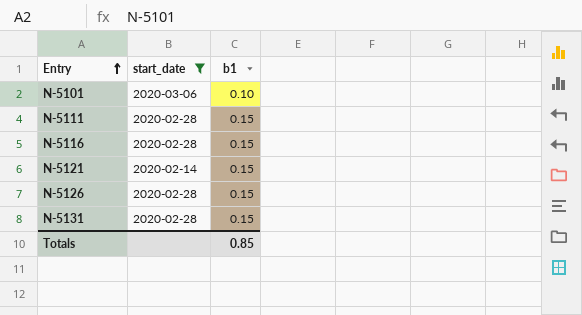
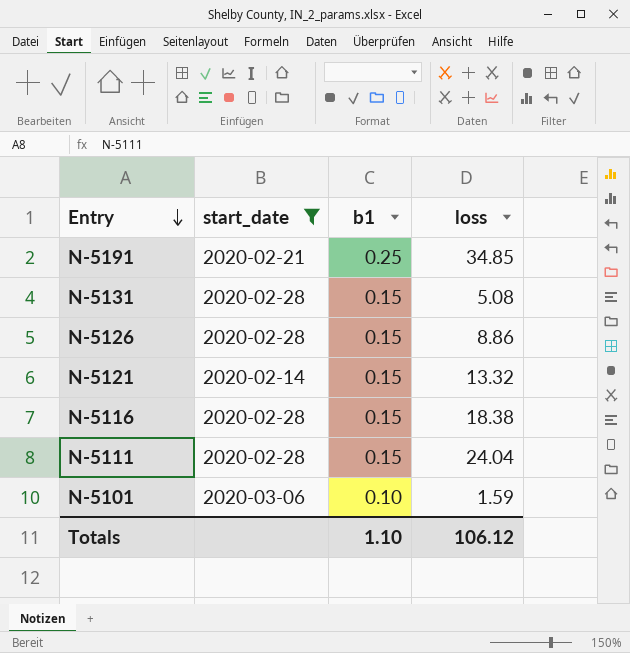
row order: Entry ascending -> Entry descending
column loss | position: none -> 4
row N-5191: none -> 2020-02-21 | 0.25 | 34.85
Totals | b1: 0.85 -> 1.10

